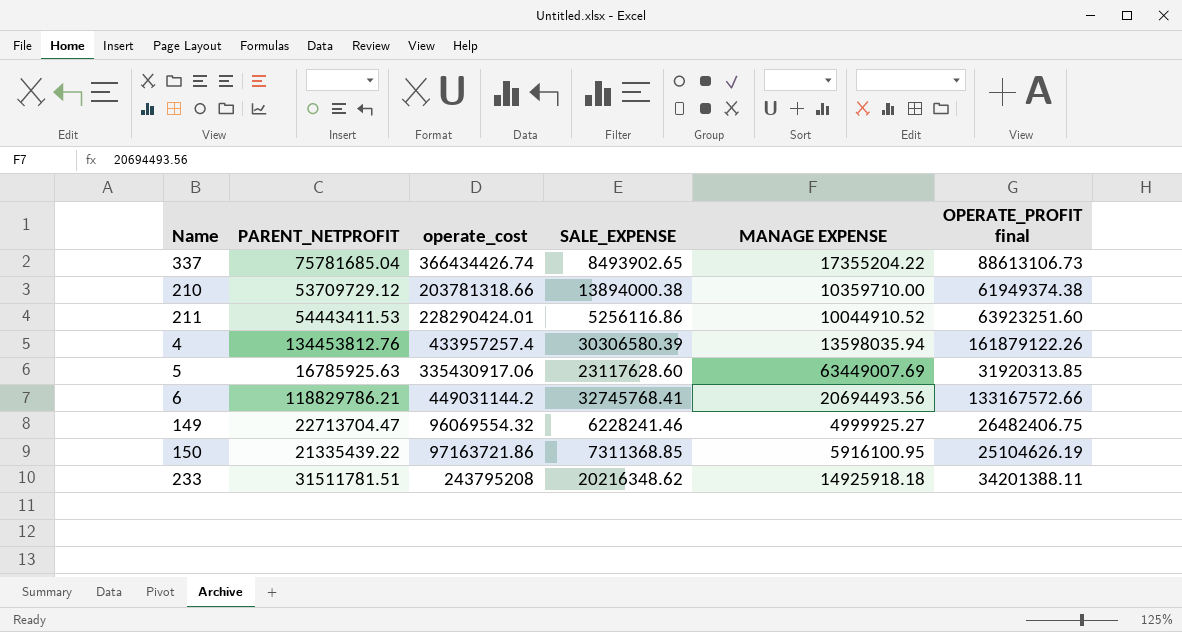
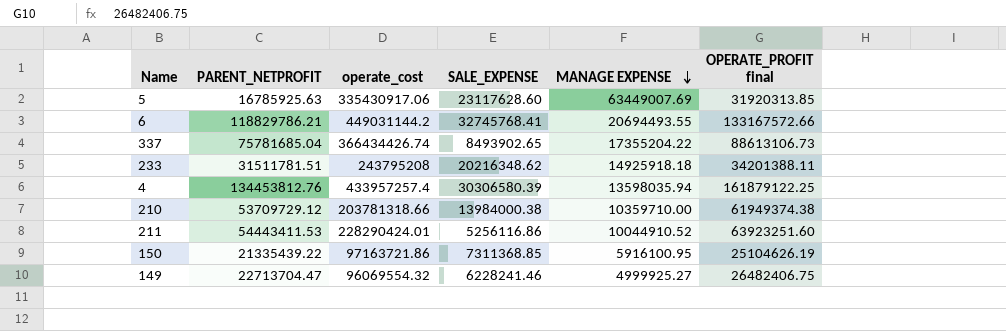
row order: none -> MANAGE EXPENSE descending
6 | MANAGE EXPENSE: 20694493.56 -> 20694493.55
4 | OPERATE_PROFIT final: 161879122.26 -> 161879122.25
210 | SALE_EXPENSE: 13894000.38 -> 13984000.38

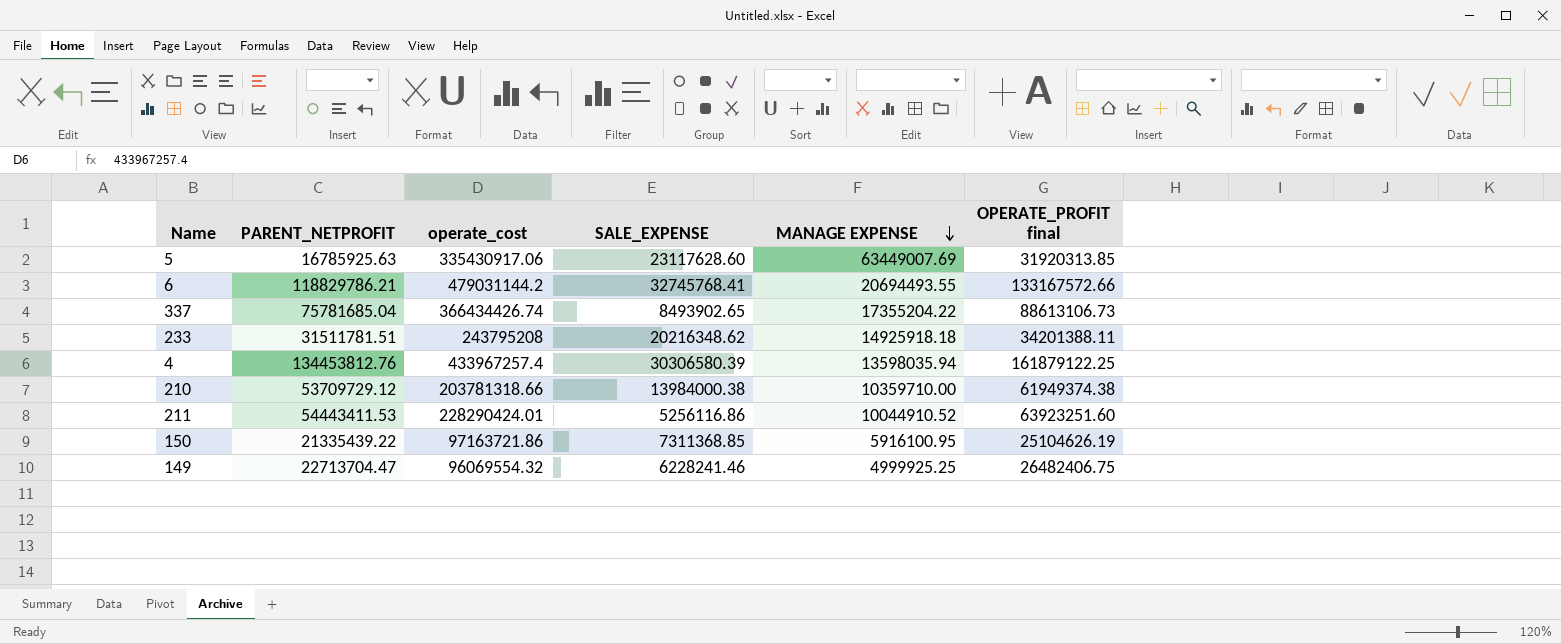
6 | operate_cost: 449031144.2 -> 479031144.2
4 | operate_cost: 433957257.4 -> 433967257.4
149 | MANAGE EXPENSE: 4999925.27 -> 4999925.25

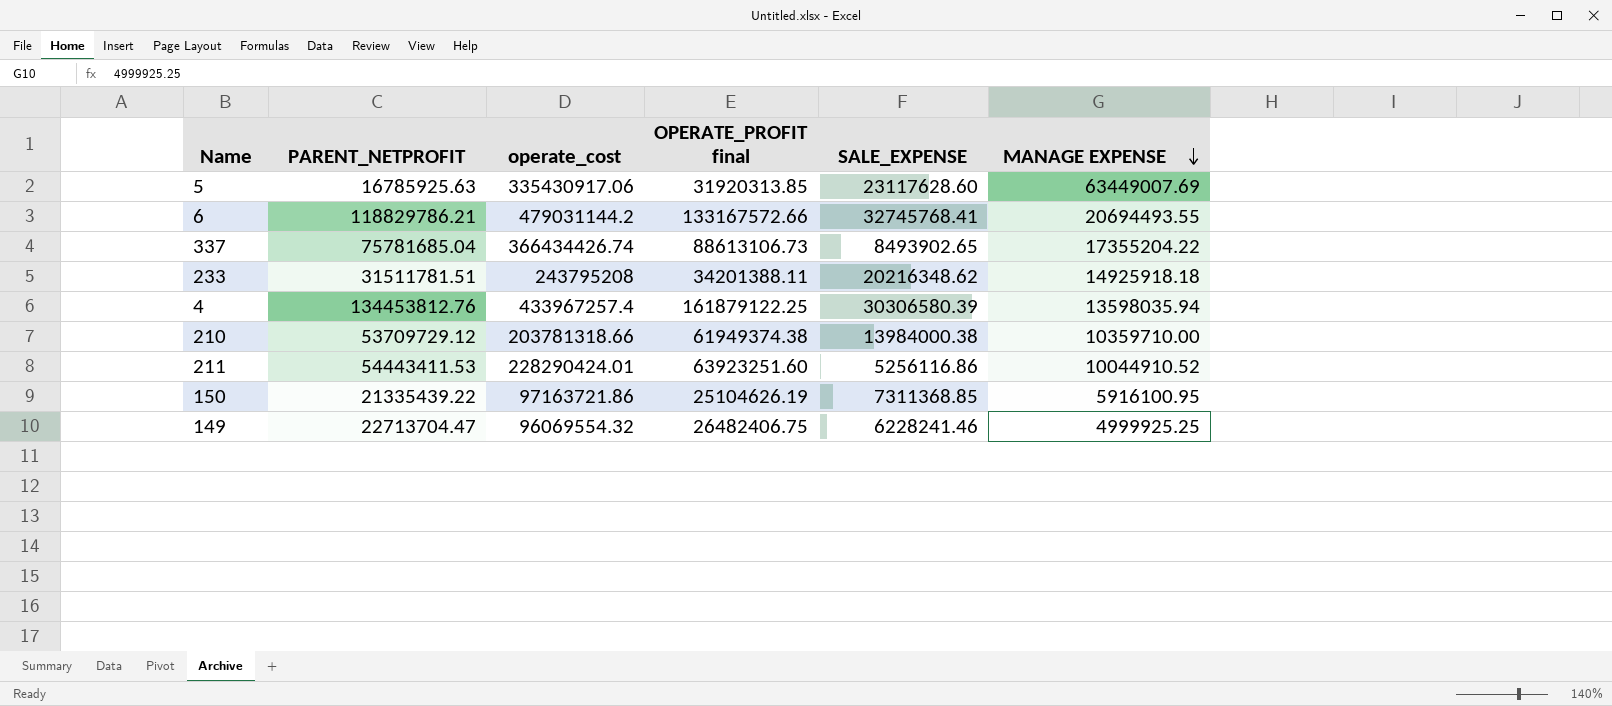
column OPERATE_PROFIT final | position: 6 -> 4

